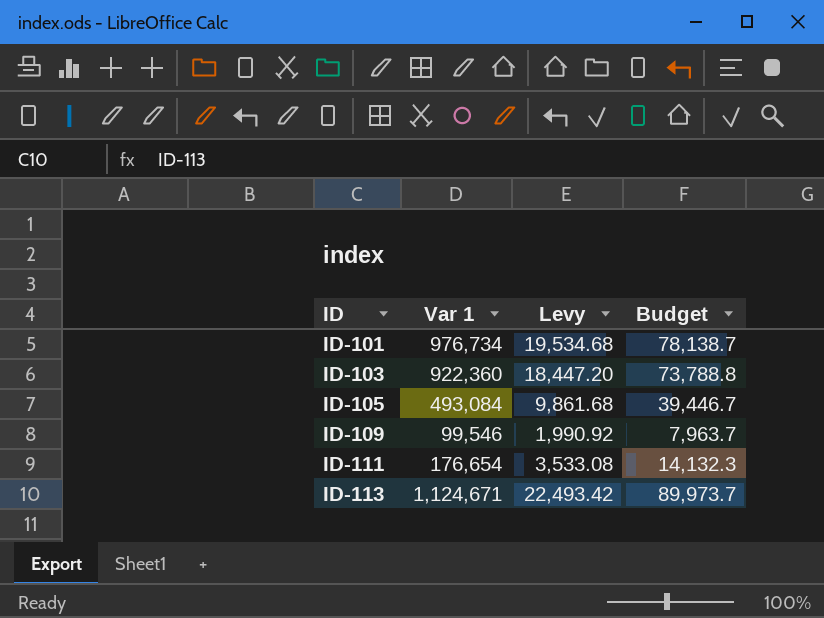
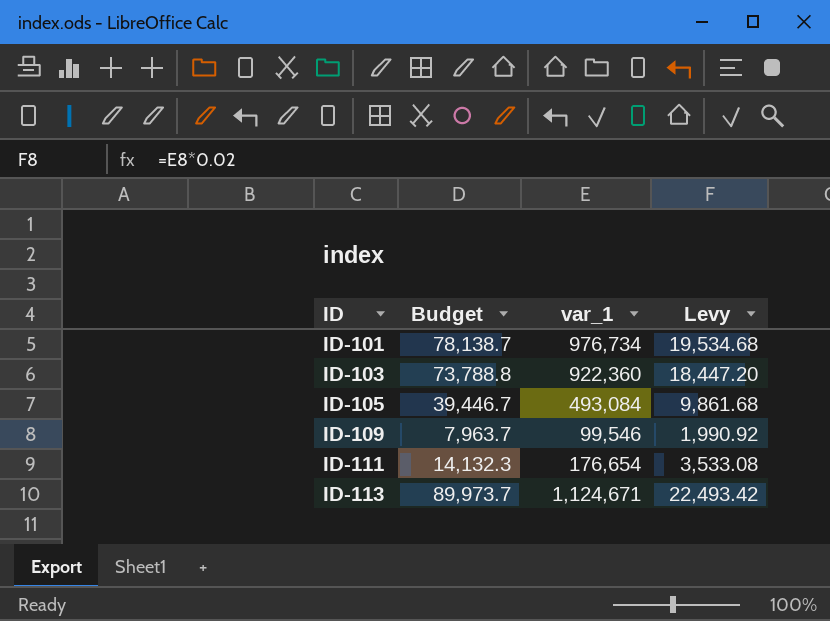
column Budget | position: 4 -> 2
column name: Var 1 -> var_1

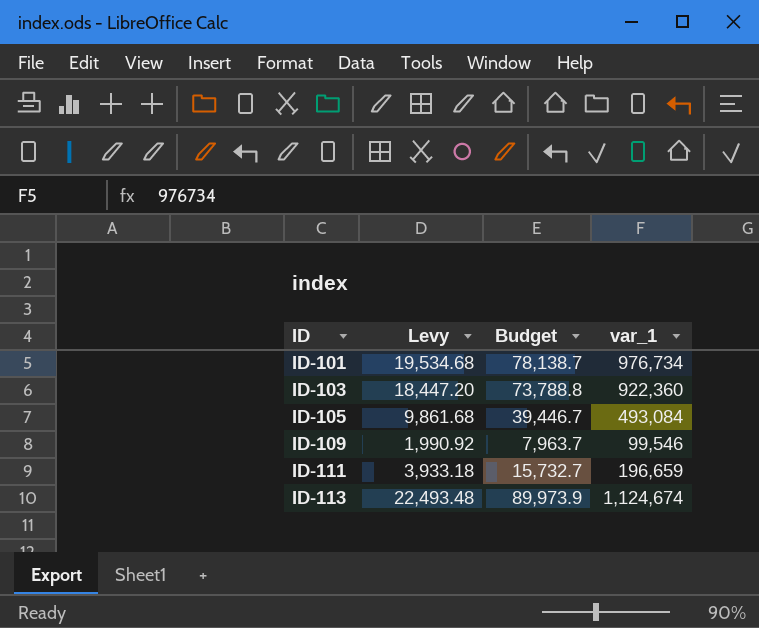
column Levy | position: 4 -> 2
ID-111 | Levy: 3,533.08 -> 3,933.18
ID-111 | Budget: 14,132.3 -> 15,732.7
ID-111 | var_1: 176,654 -> 196,659
ID-113 | Levy: 22,493.42 -> 22,493.48
ID-113 | Budget: 89,973.7 -> 89,973.9
ID-113 | var_1: 1,124,671 -> 1,124,674

